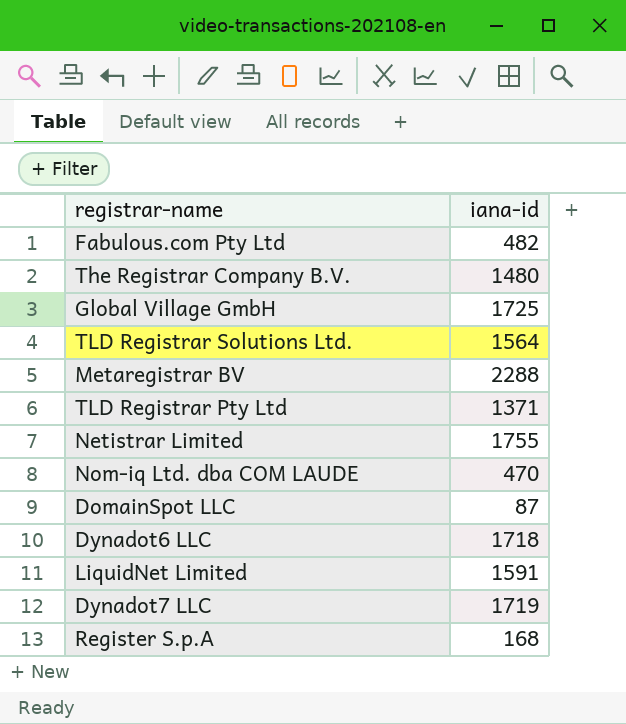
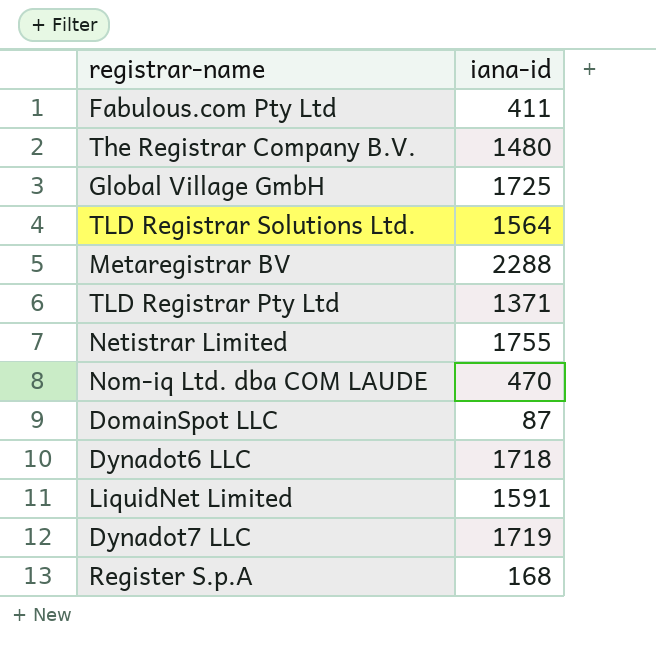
Fabulous.com Pty Ltd | iana-id: 482 -> 411

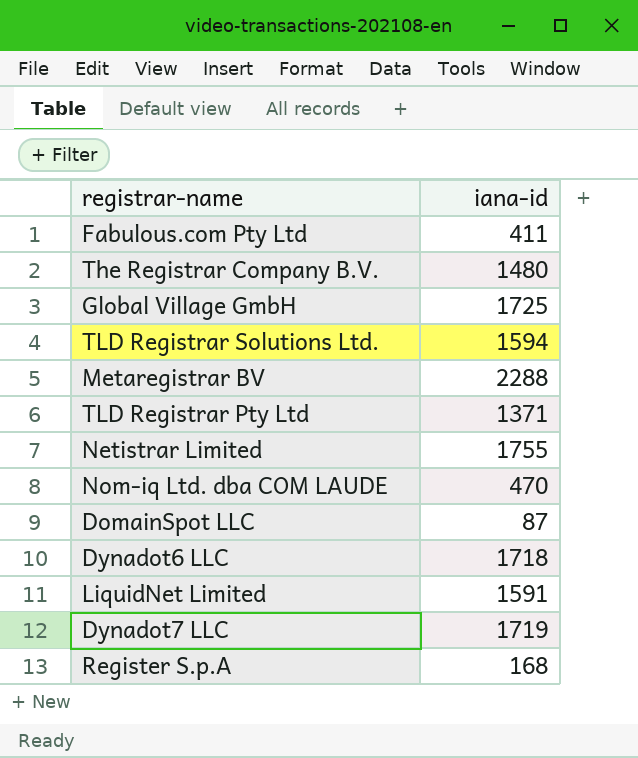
TLD Registrar Solutions Ltd. | iana-id: 1564 -> 1594

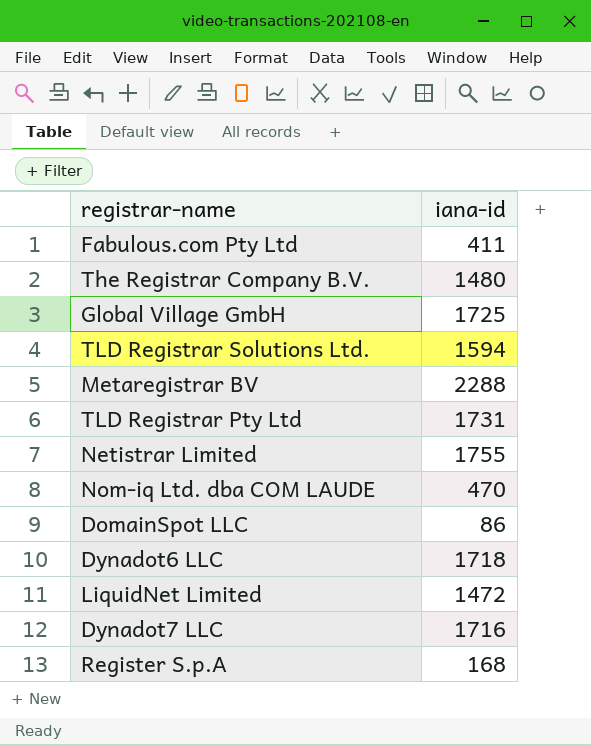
TLD Registrar Pty Ltd | iana-id: 1371 -> 1731
DomainSpot LLC | iana-id: 87 -> 86
LiquidNet Limited | iana-id: 1591 -> 1472
Dynadot7 LLC | iana-id: 1719 -> 1716

